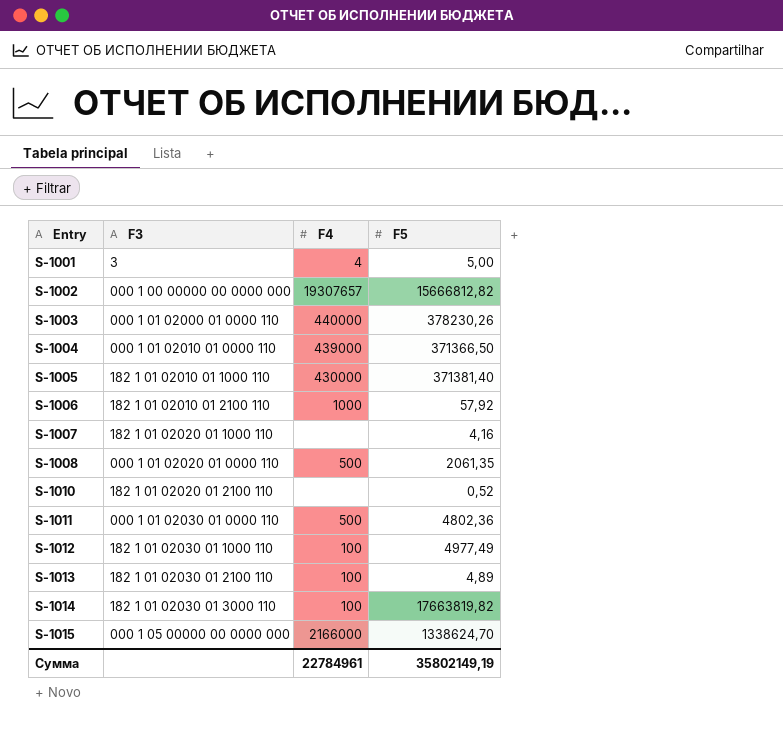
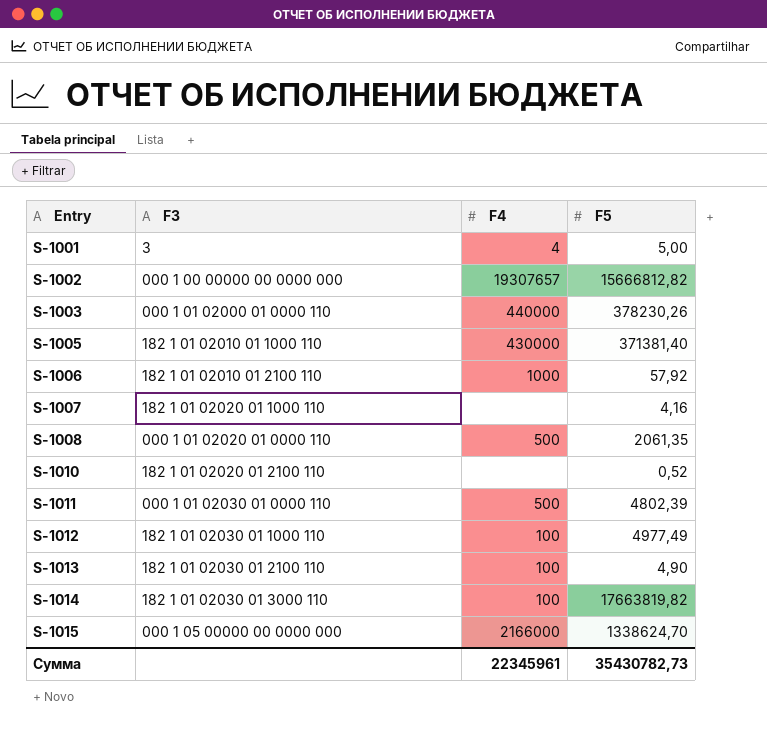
row S-1004: 000 1 01 02010 01 0000 110 | 439000 | 371366,50 -> none
S-1011 | F5: 4802,36 -> 4802,39
S-1013 | F5: 4,89 -> 4,90
Сумма | F4: 22784961 -> 22345961
Сумма | F5: 35802149,19 -> 35430782,73

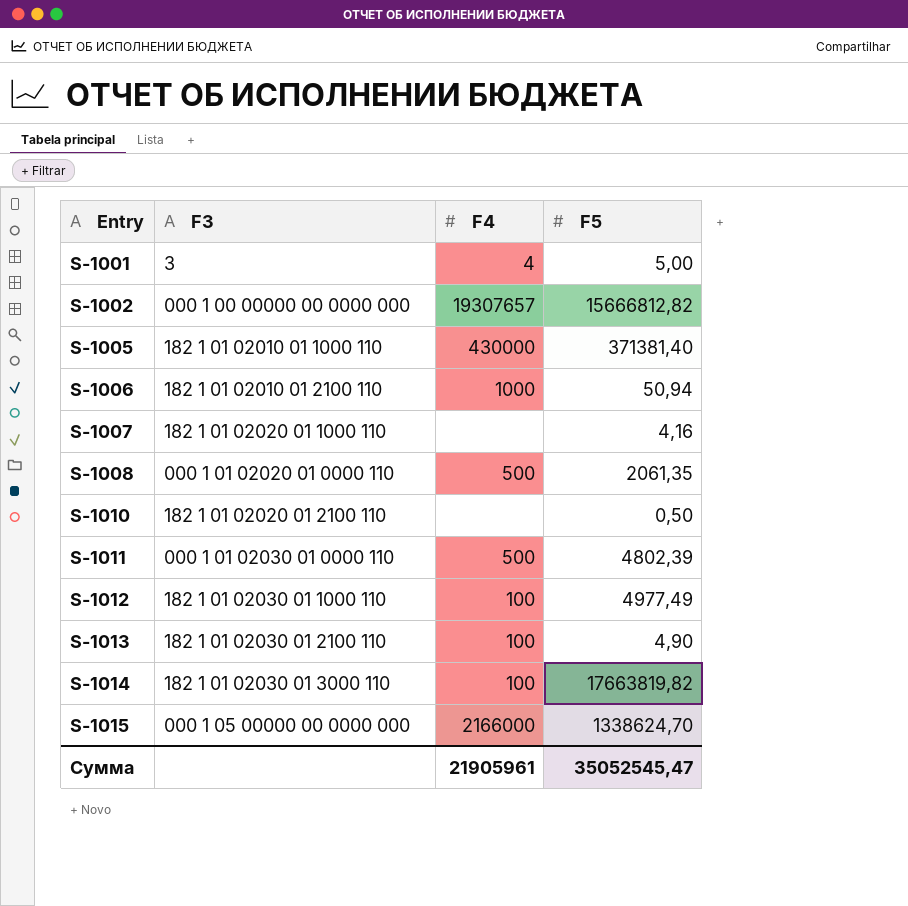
row S-1003: 000 1 01 02000 01 0000 110 | 440000 | 378230,26 -> none
S-1006 | F5: 57,92 -> 50,94
S-1010 | F5: 0,52 -> 0,50
Сумма | F4: 22345961 -> 21905961
Сумма | F5: 35430782,73 -> 35052545,47

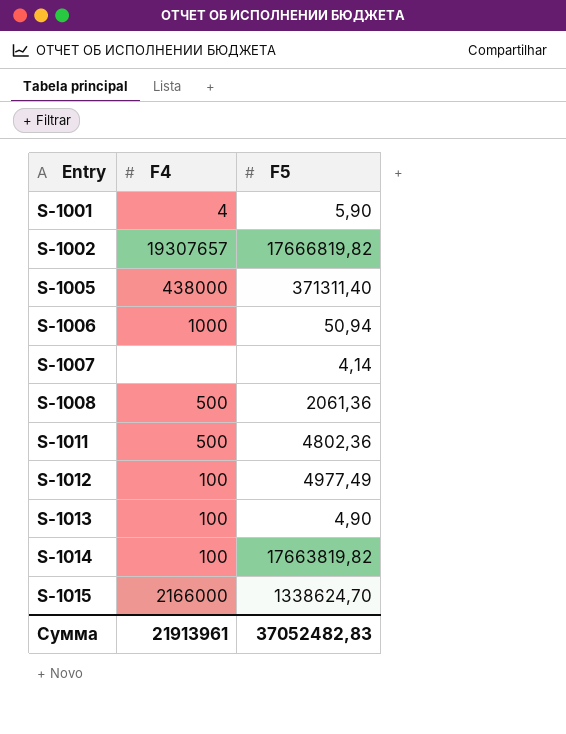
column F3 | position: 2 -> none
row S-1010: 182 1 01 02020 01 2100 110 | none | 0,50 -> none
S-1001 | F5: 5,00 -> 5,90
S-1002 | F5: 15666812,82 -> 17666819,82
S-1005 | F4: 430000 -> 438000
S-1005 | F5: 371381,40 -> 371311,40
S-1007 | F5: 4,16 -> 4,14
S-1008 | F5: 2061,35 -> 2061,36
S-1011 | F5: 4802,39 -> 4802,36
Сумма | F4: 21905961 -> 21913961
Сумма | F5: 35052545,47 -> 37052482,83

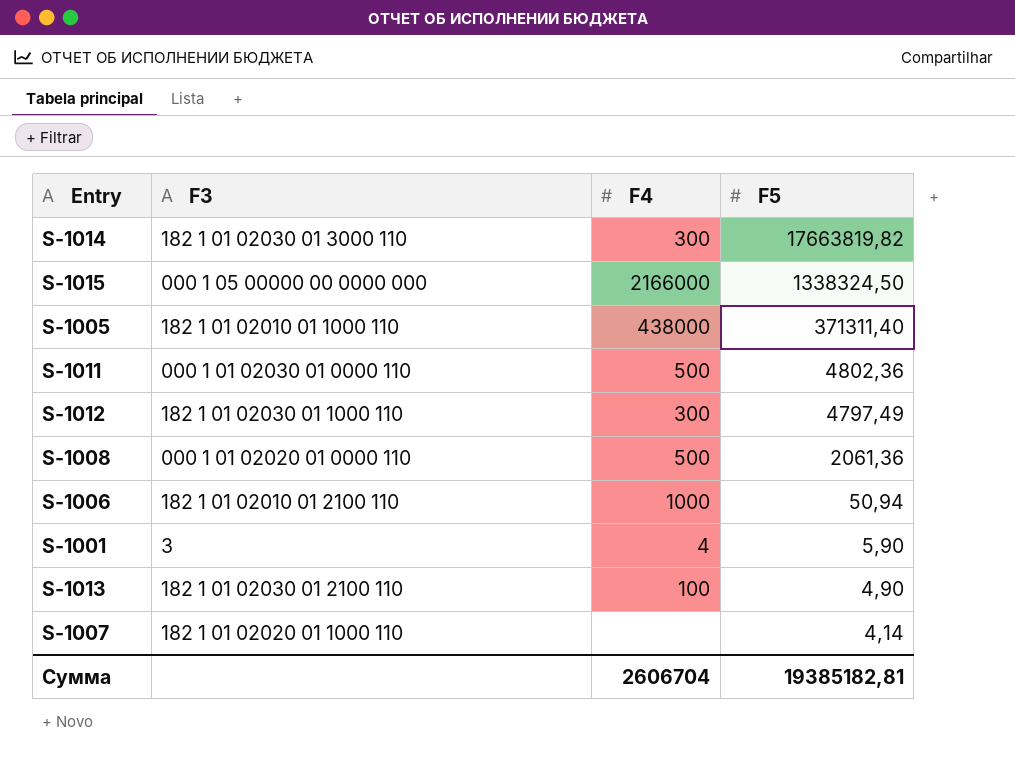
row order: Entry ascending -> F5 descending
column F3 | position: none -> 2
row S-1002: 19307657 | 17666819,82 -> none
S-1014 | F4: 100 -> 300
S-1015 | F5: 1338624,70 -> 1338324,50
S-1012 | F4: 100 -> 300
S-1012 | F5: 4977,49 -> 4797,49
Сумма | F4: 21913961 -> 2606704
Сумма | F5: 37052482,83 -> 19385182,81

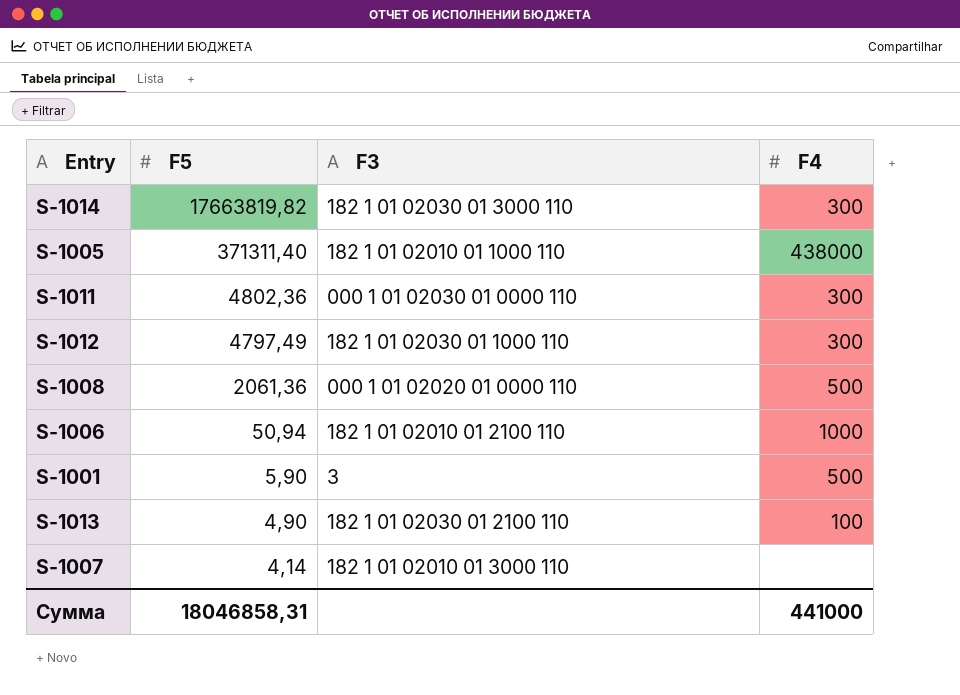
column F5 | position: 4 -> 2
row S-1015: 000 1 05 00000 00 0000 000 | 2166000 | 1338324,50 -> none
S-1011 | F4: 500 -> 300
S-1001 | F4: 4 -> 500
S-1007 | F3: 182 1 01 02020 01 1000 110 -> 182 1 01 02010 01 3000 110
Сумма | F5: 19385182,81 -> 18046858,31
Сумма | F4: 2606704 -> 441000

